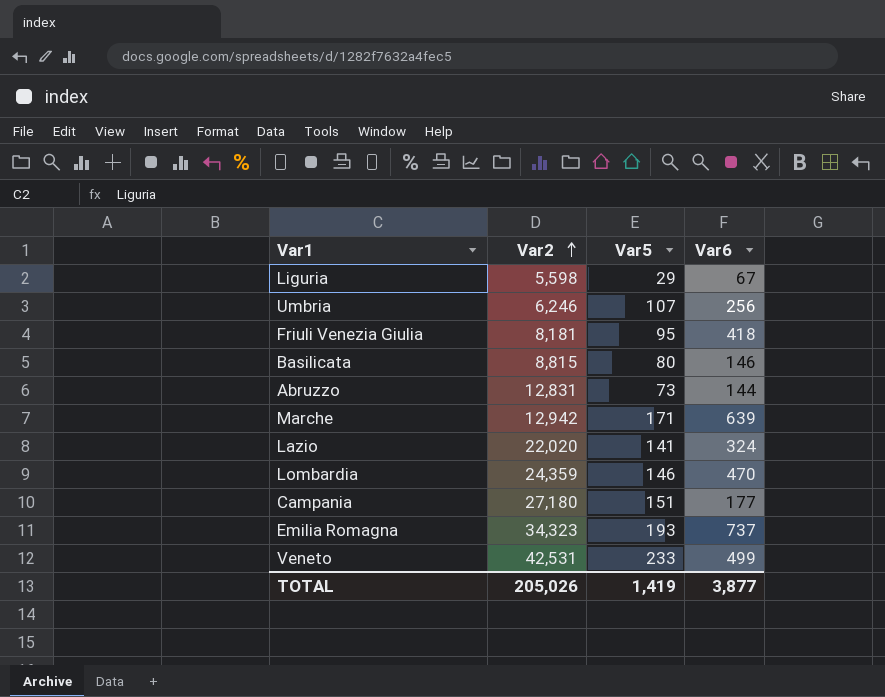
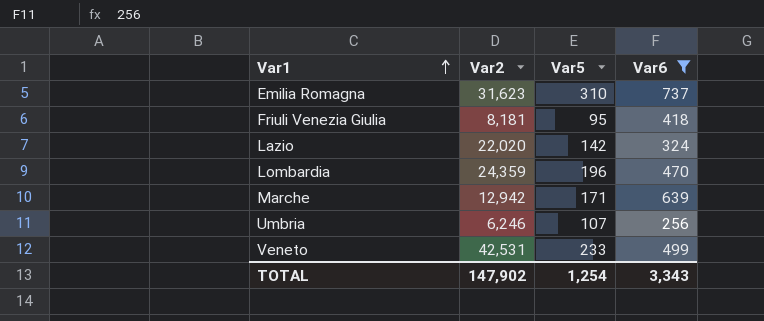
filter: none -> Var6 >= 256
row order: Var2 ascending -> Var1 ascending
Emilia Romagna | Var2: 34,323 -> 31,623
Emilia Romagna | Var5: 193 -> 310
Lazio | Var5: 141 -> 142
Lombardia | Var5: 146 -> 196
TOTAL | Var2: 205,026 -> 147,902
TOTAL | Var5: 1,419 -> 1,254
TOTAL | Var6: 3,877 -> 3,343

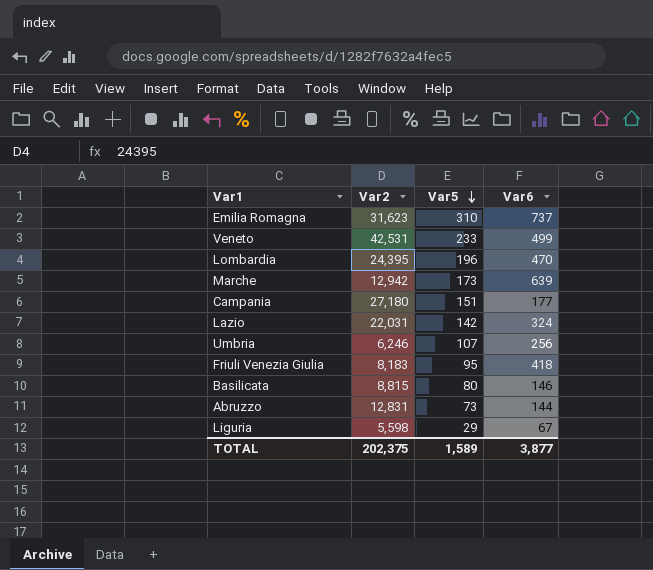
filter: Var6 >= 256 -> none
row order: Var1 ascending -> Var5 descending
Lombardia | Var2: 24,359 -> 24,395
Marche | Var5: 171 -> 173
Lazio | Var2: 22,020 -> 22,031
Friuli Venezia Giulia | Var2: 8,181 -> 8,183
TOTAL | Var2: 147,902 -> 202,375
TOTAL | Var5: 1,254 -> 1,589
TOTAL | Var6: 3,343 -> 3,877

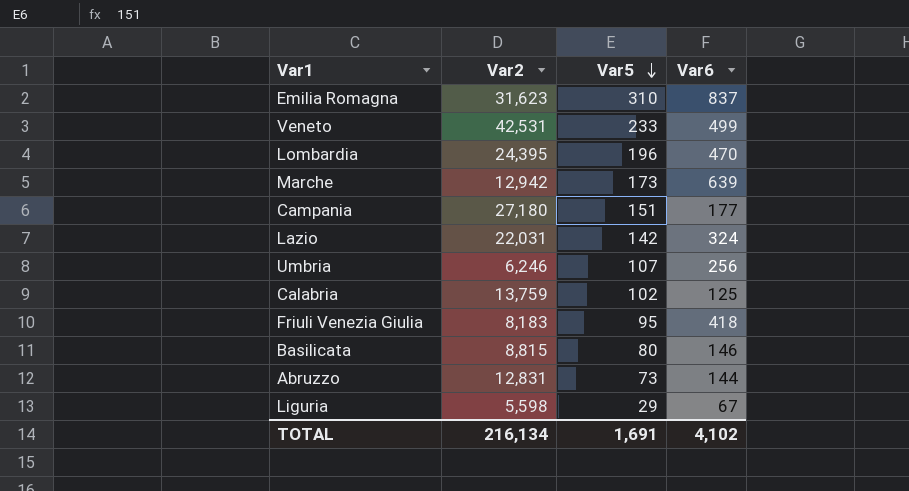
Emilia Romagna | Var6: 737 -> 837
row Calabria: none -> 13,759 | 102 | 125
TOTAL | Var2: 202,375 -> 216,134
TOTAL | Var5: 1,589 -> 1,691
TOTAL | Var6: 3,877 -> 4,102

